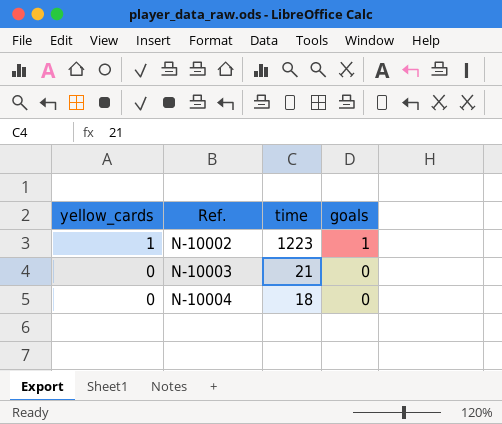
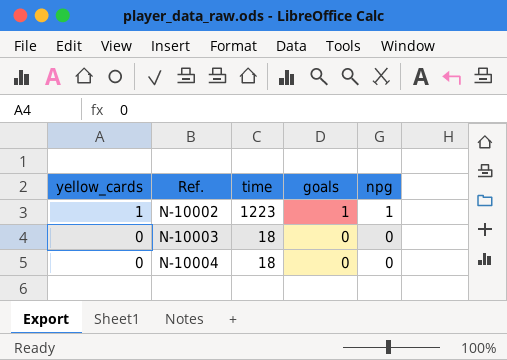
column npg | position: none -> 5
N-10003 | time: 21 -> 18

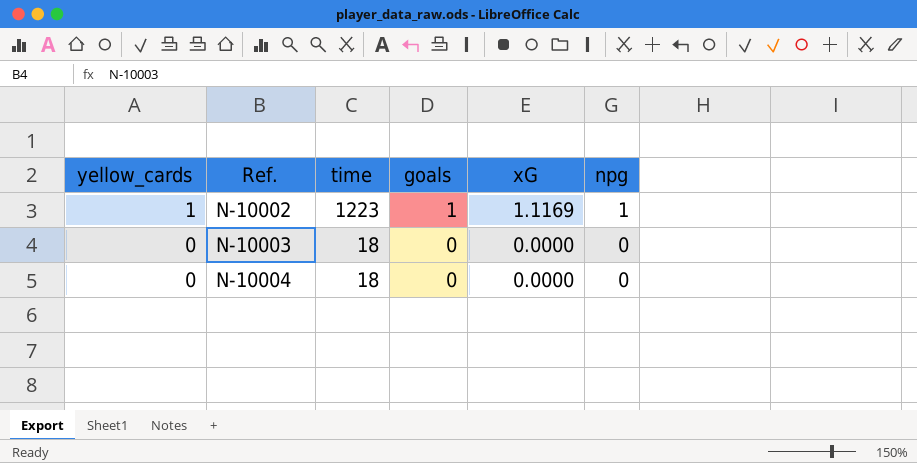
column xG | position: none -> 5

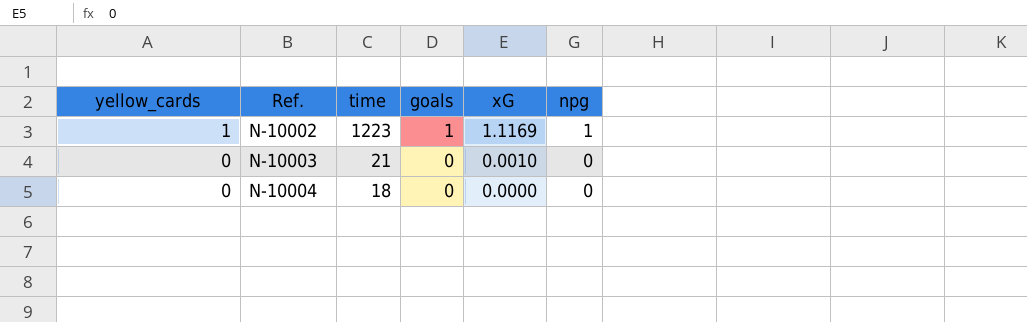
N-10003 | time: 18 -> 21
N-10003 | xG: 0.0000 -> 0.0010

